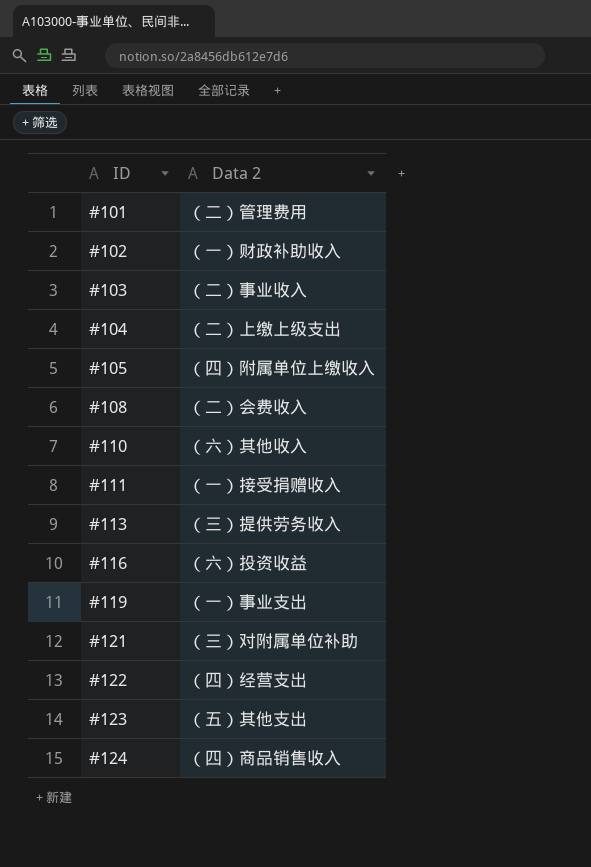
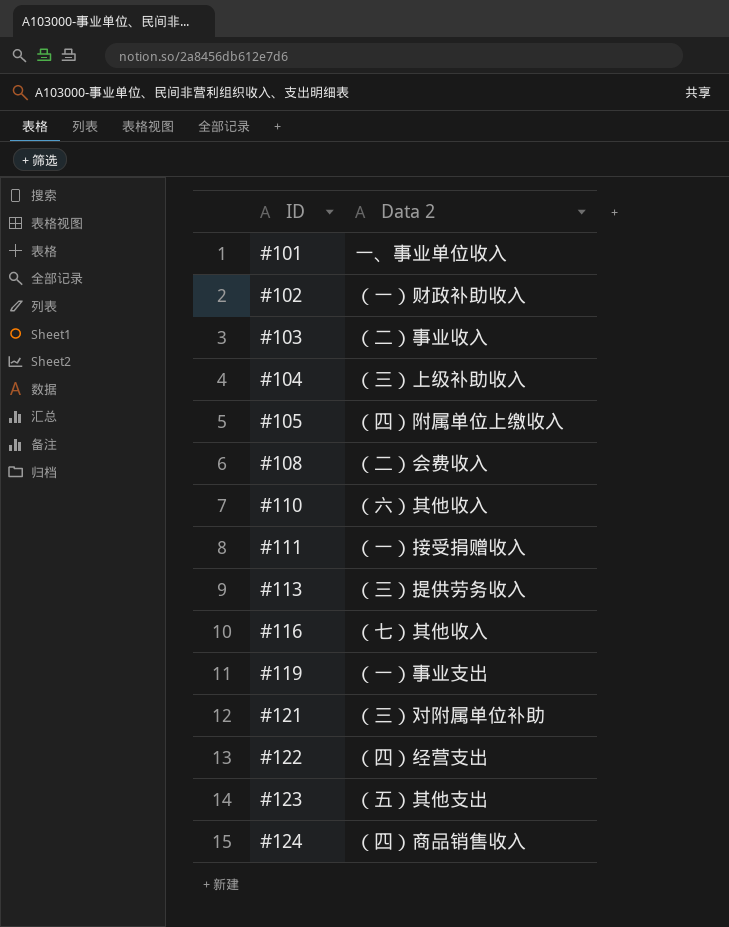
#101 | Data 2: （二）管理费用 -> 一、事业单位收入
#104 | Data 2: （二）上缴上级支出 -> （三）上级补助收入
#116 | Data 2: （六）投资收益 -> （七）其他收入

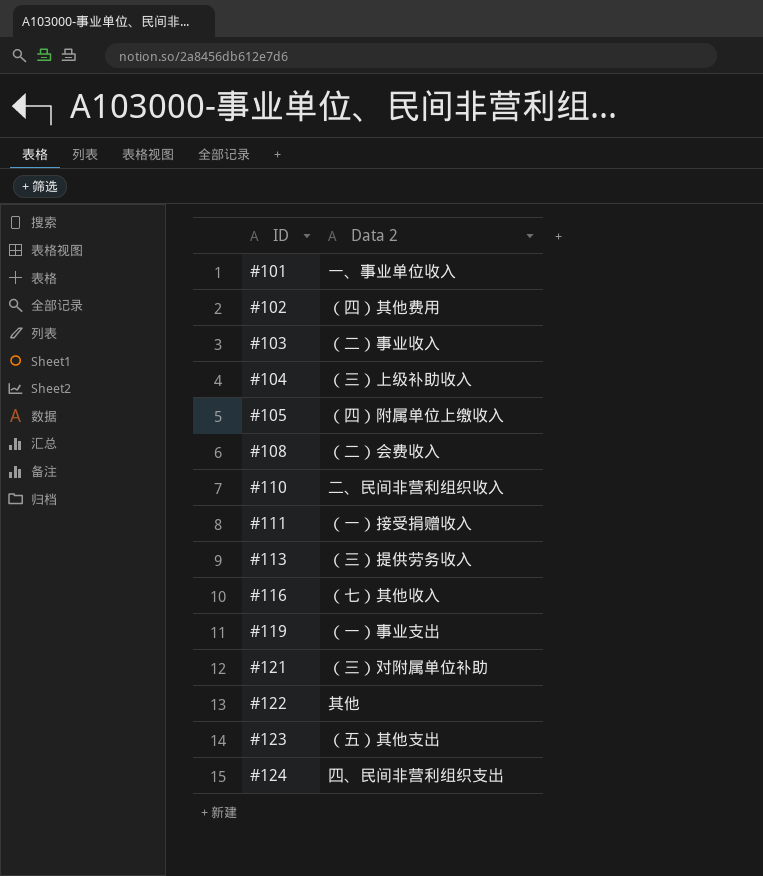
#102 | Data 2: （一）财政补助收入 -> （四）其他费用
#110 | Data 2: （六）其他收入 -> 二、民间非营利组织收入
#122 | Data 2: （四）经营支出 -> 其他
#124 | Data 2: （四）商品销售收入 -> 四、民间非营利组织支出

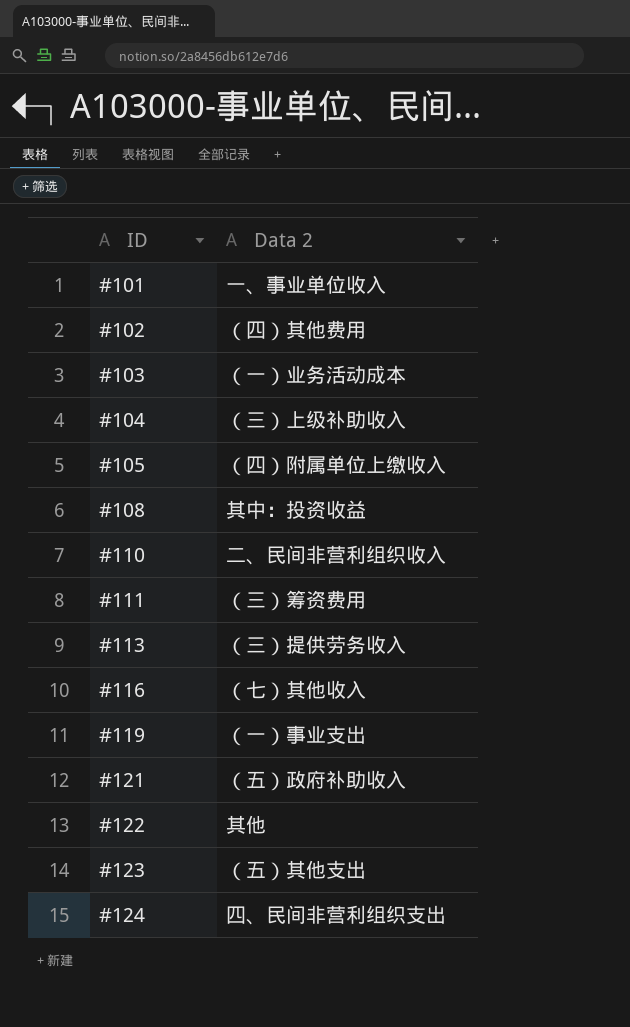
#103 | Data 2: （二）事业收入 -> （一）业务活动成本
#108 | Data 2: （二）会费收入 -> 其中：投资收益
#111 | Data 2: （一）接受捐赠收入 -> （三）筹资费用
#121 | Data 2: （三）对附属单位补助 -> （五）政府补助收入

